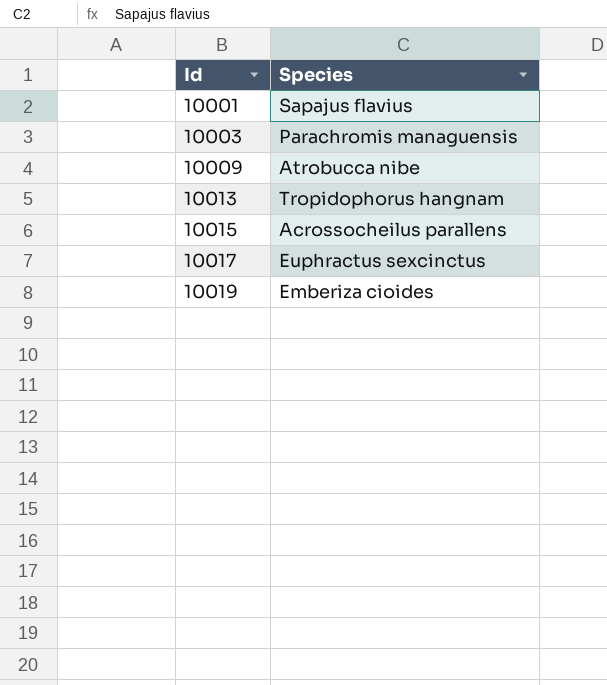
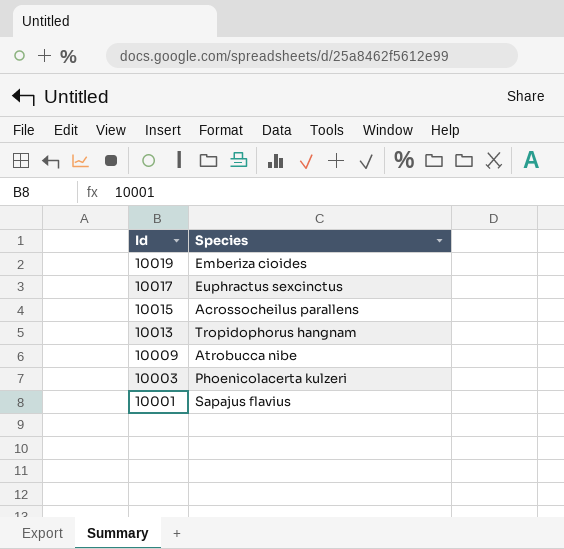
row order: Id ascending -> Id descending
10003 | Species: Parachromis managuensis -> Phoenicolacerta kulzeri

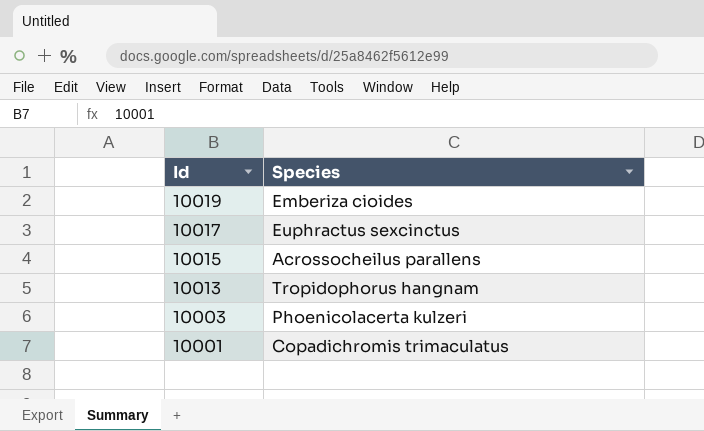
row 10009: Atrobucca nibe -> none
10001 | Species: Sapajus flavius -> Copadichromis trimaculatus

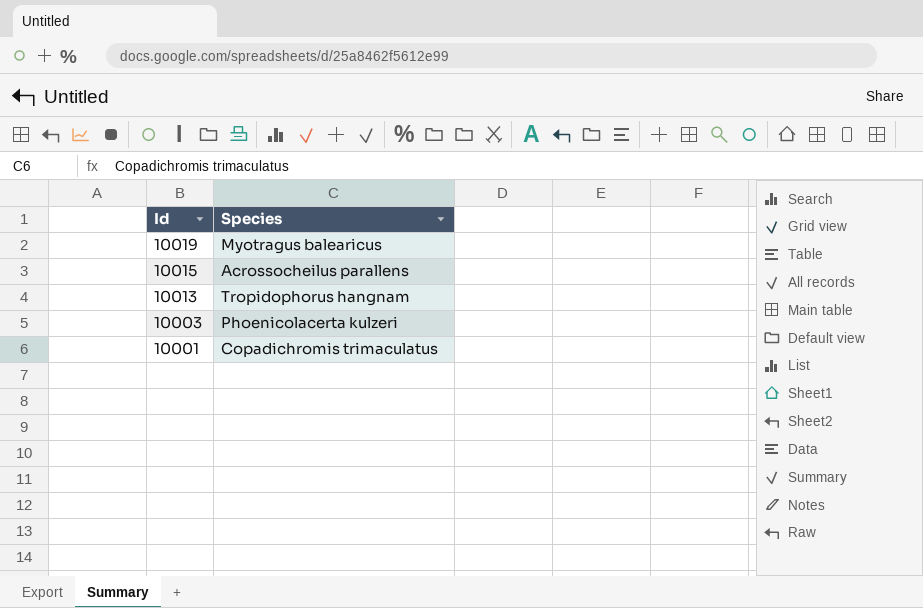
row 10017: Euphractus sexcinctus -> none
10019 | Species: Emberiza cioides -> Myotragus balearicus

